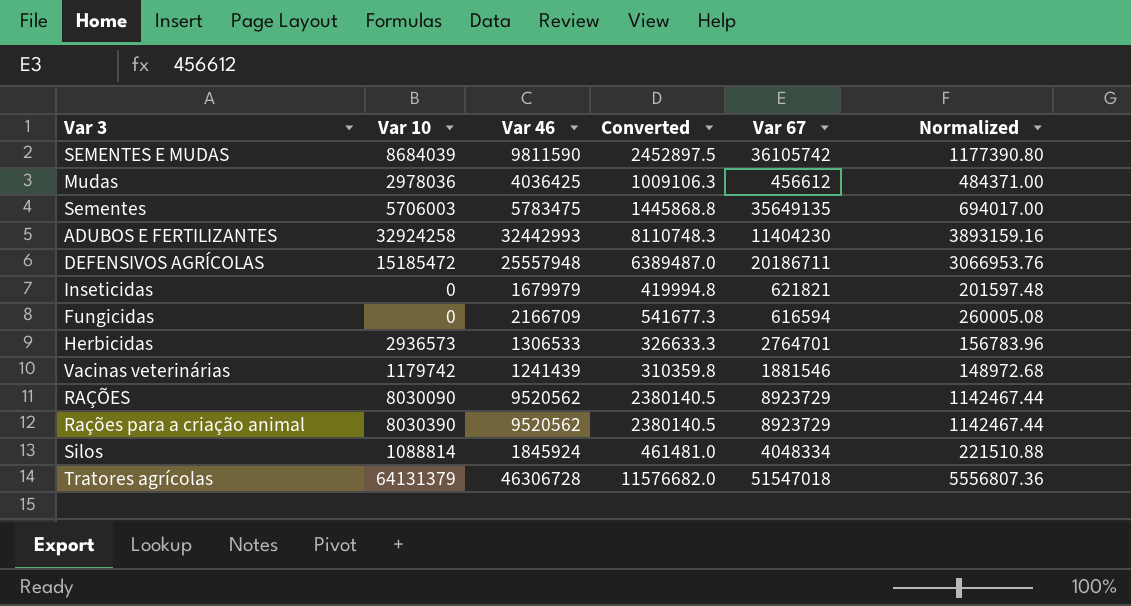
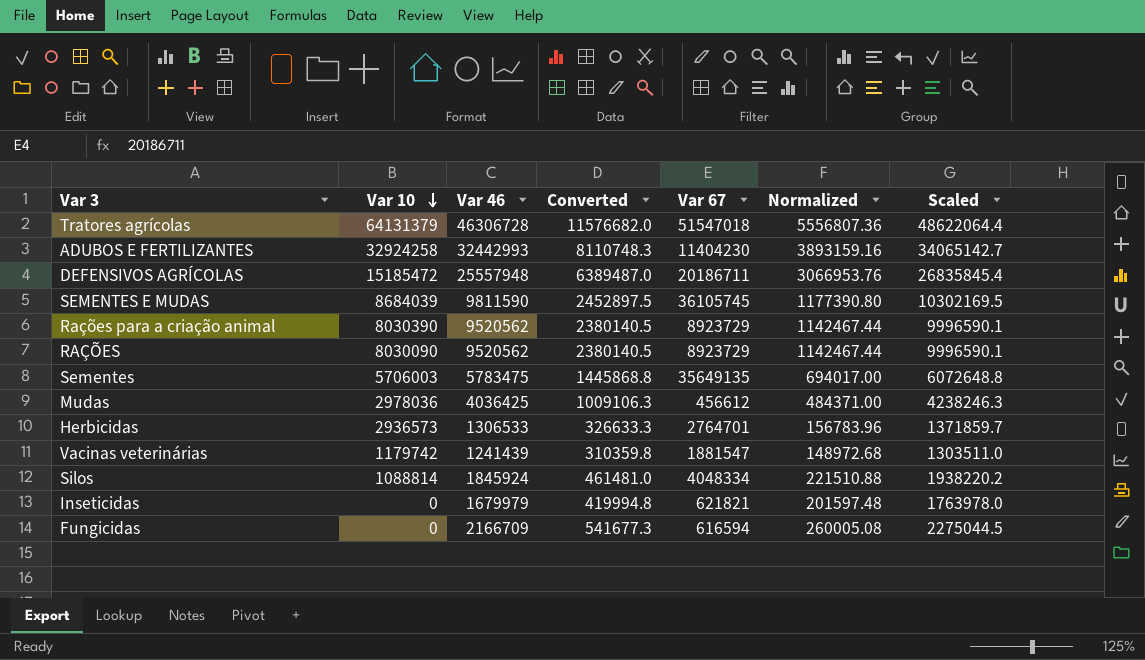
row order: none -> Var 10 descending
column Scaled | formula: none -> [Var 46] * 1.05
SEMENTES E MUDAS | Var 67: 36105742 -> 36105745
Vacinas veterinárias | Var 67: 1881546 -> 1881547

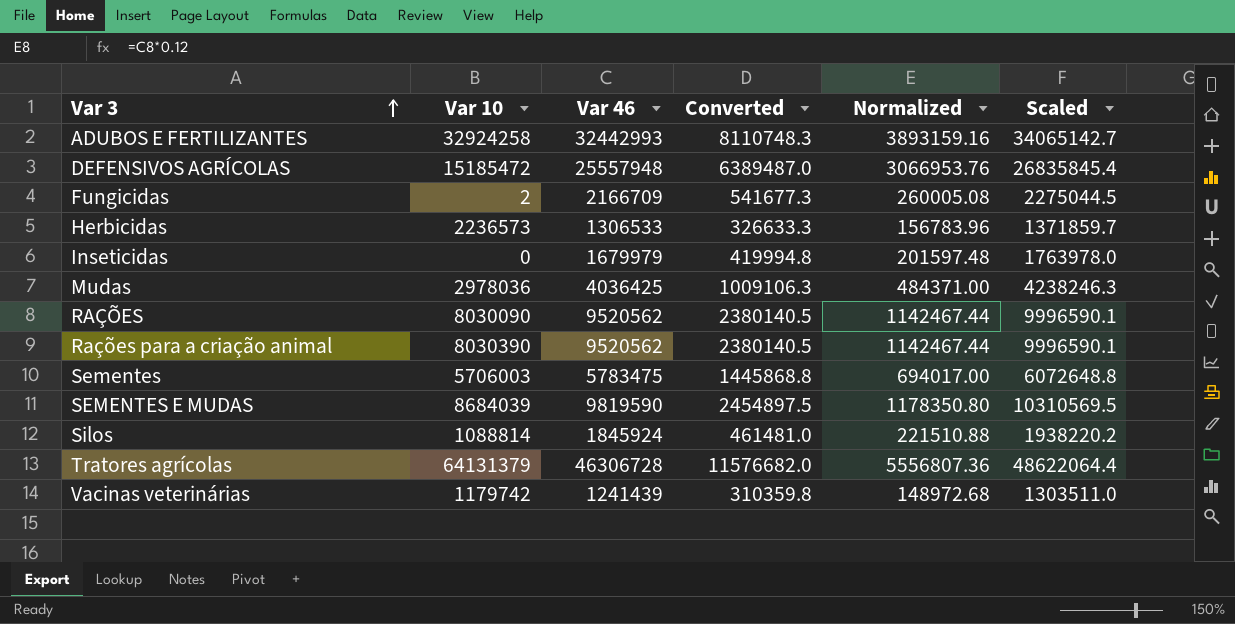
row order: Var 10 descending -> Var 3 ascending
column Var 67 | position: 5 -> none
Fungicidas | Var 10: 0 -> 2
Herbicidas | Var 10: 2936573 -> 2236573
SEMENTES E MUDAS | Var 46: 9811590 -> 9819590
SEMENTES E MUDAS | Converted: 2452897.5 -> 2454897.5
SEMENTES E MUDAS | Normalized: 1177390.80 -> 1178350.80
SEMENTES E MUDAS | Scaled: 10302169.5 -> 10310569.5

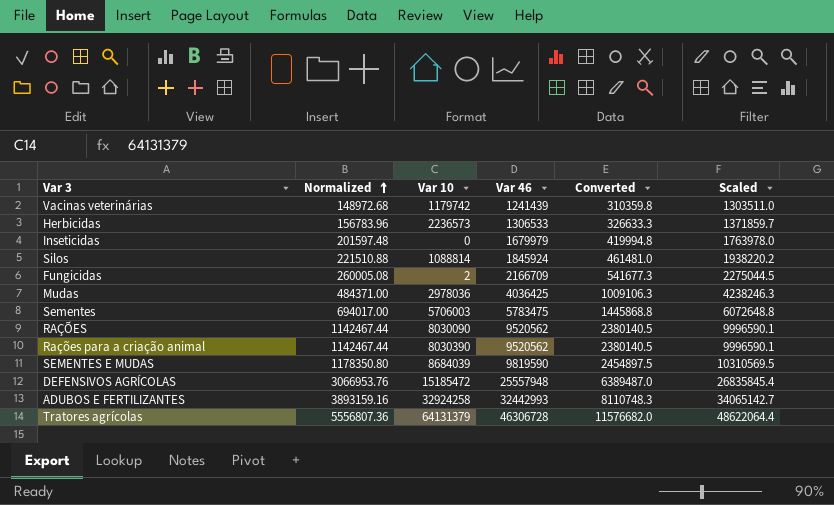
row order: Var 3 ascending -> Normalized ascending
column Normalized | position: 5 -> 2

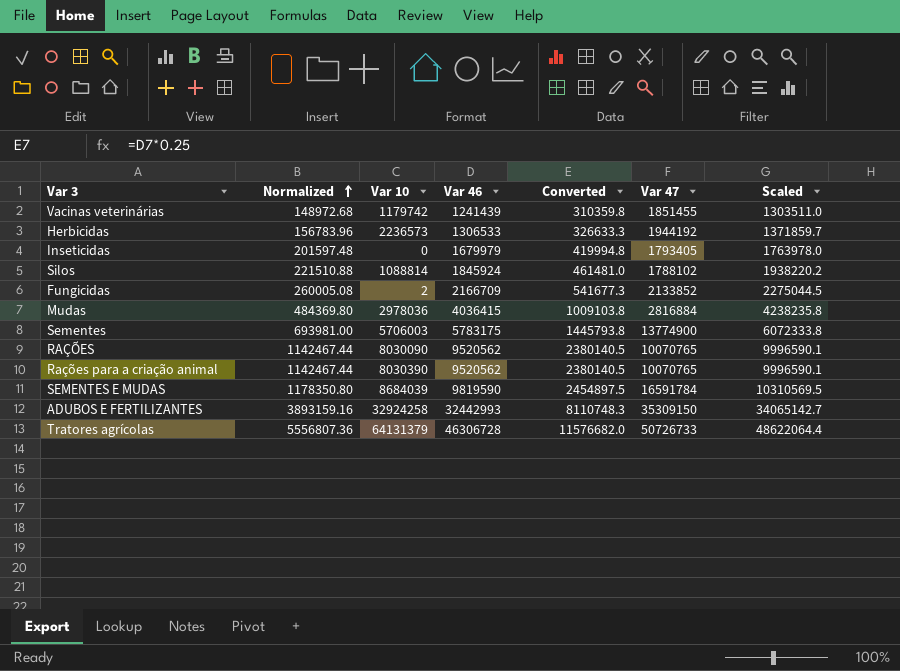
column Var 47 | position: none -> 6
row DEFENSIVOS AGRÍCOLAS: 3066953.76 | 15185472 | 25557948 | 6389487.0 | 26835845.4 -> none
Mudas | Normalized: 484371.00 -> 484369.80
Mudas | Var 46: 4036425 -> 4036415
Mudas | Converted: 1009106.3 -> 1009103.8
Mudas | Scaled: 4238246.3 -> 4238235.8
Sementes | Normalized: 694017.00 -> 693981.00
Sementes | Var 46: 5783475 -> 5783175
Sementes | Converted: 1445868.8 -> 1445793.8
Sementes | Scaled: 6072648.8 -> 6072333.8

